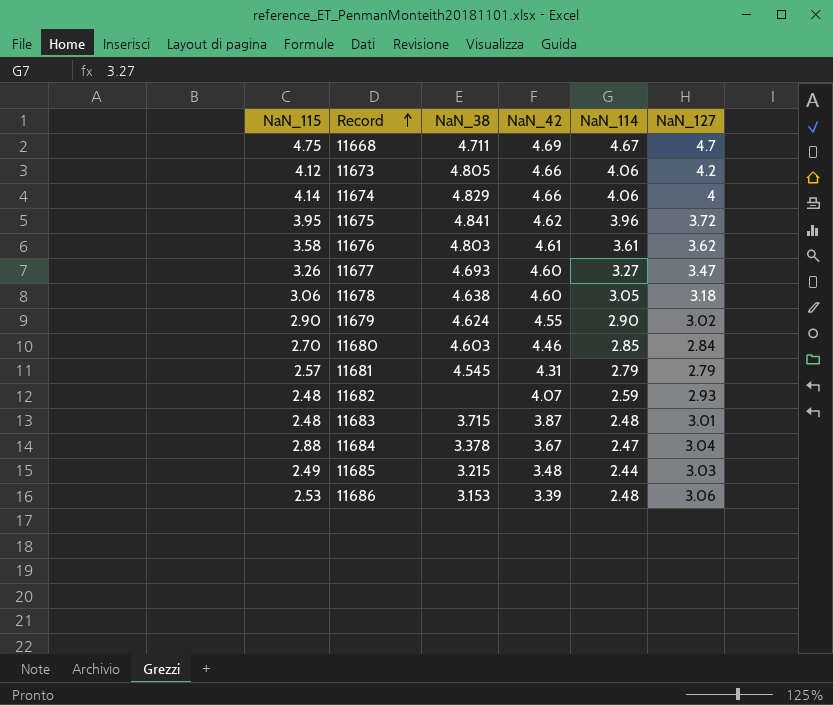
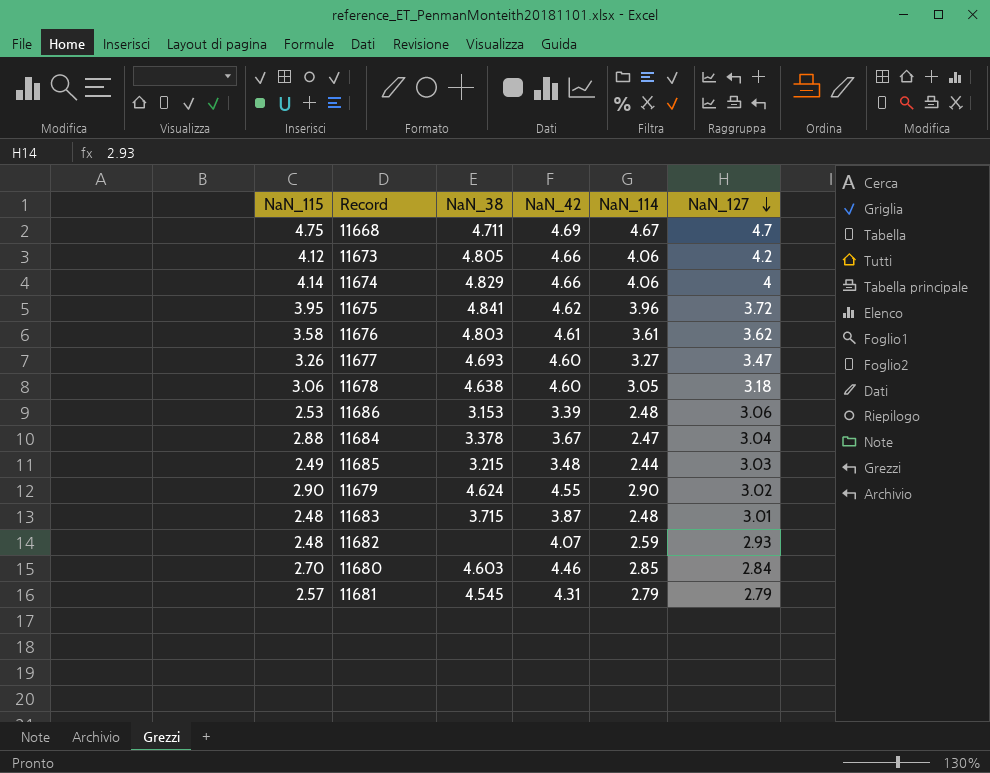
row order: Record ascending -> NaN_127 descending

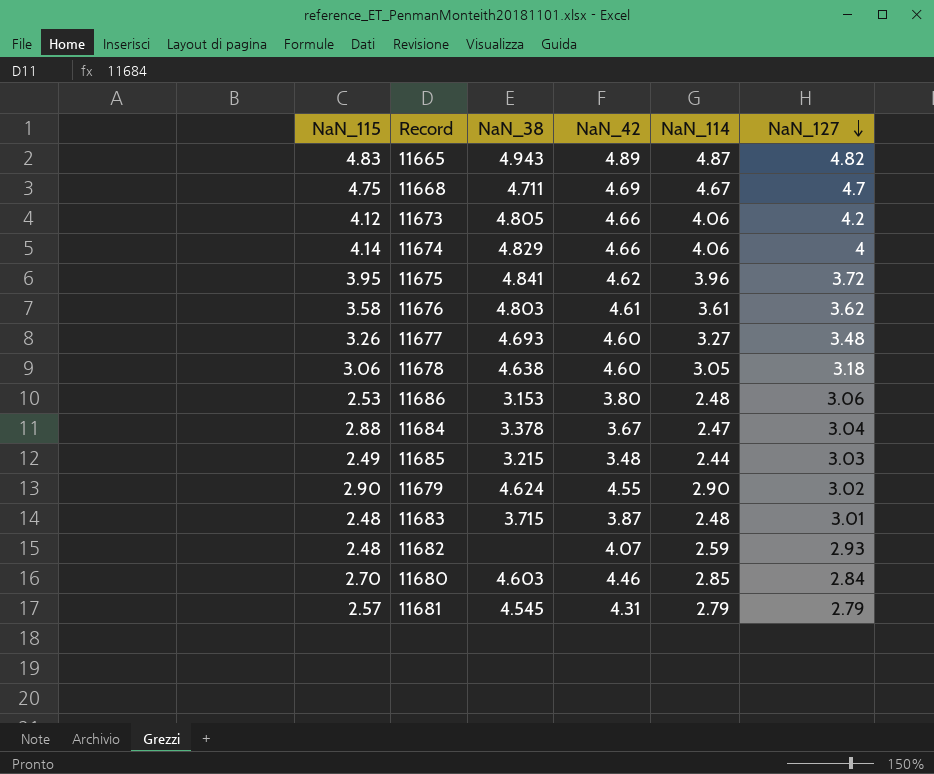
row 11665: none -> 4.83 | 4.943 | 4.89 | 4.87 | 4.82
11677 | NaN_127: 3.47 -> 3.48
11686 | NaN_42: 3.39 -> 3.80

